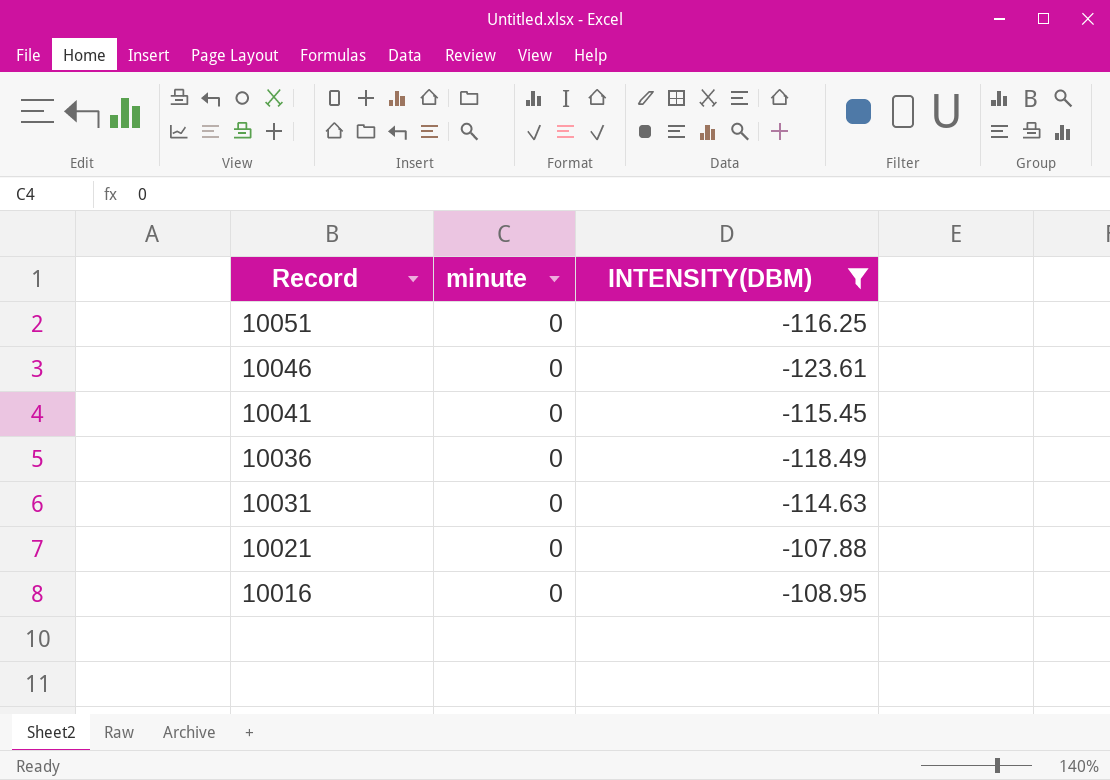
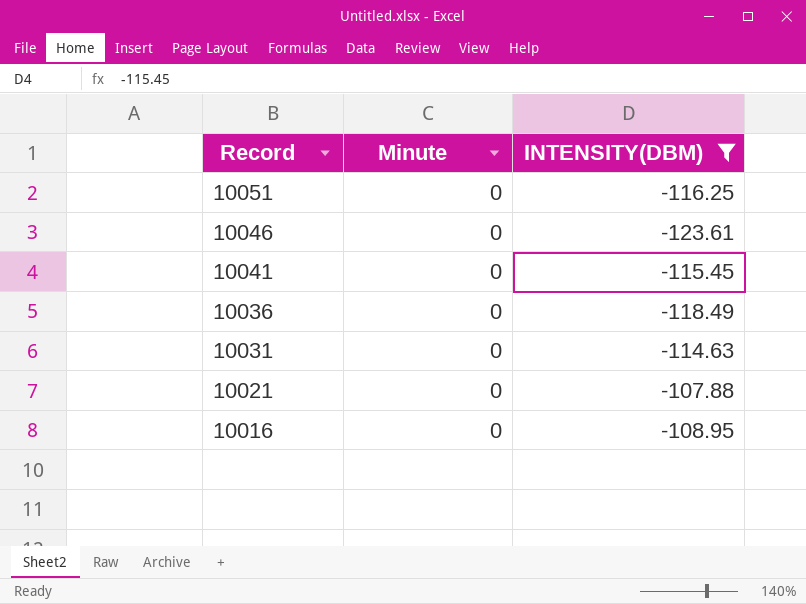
column name: minute -> Minute

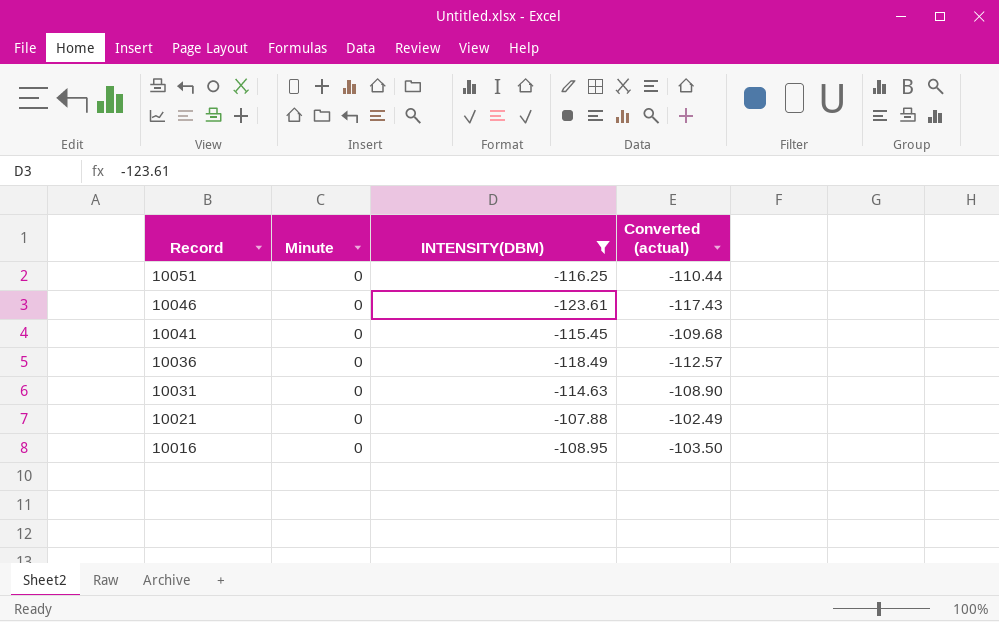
column Converted (actual) | formula: none -> [INTENSITY(DBM)] * 0.95

